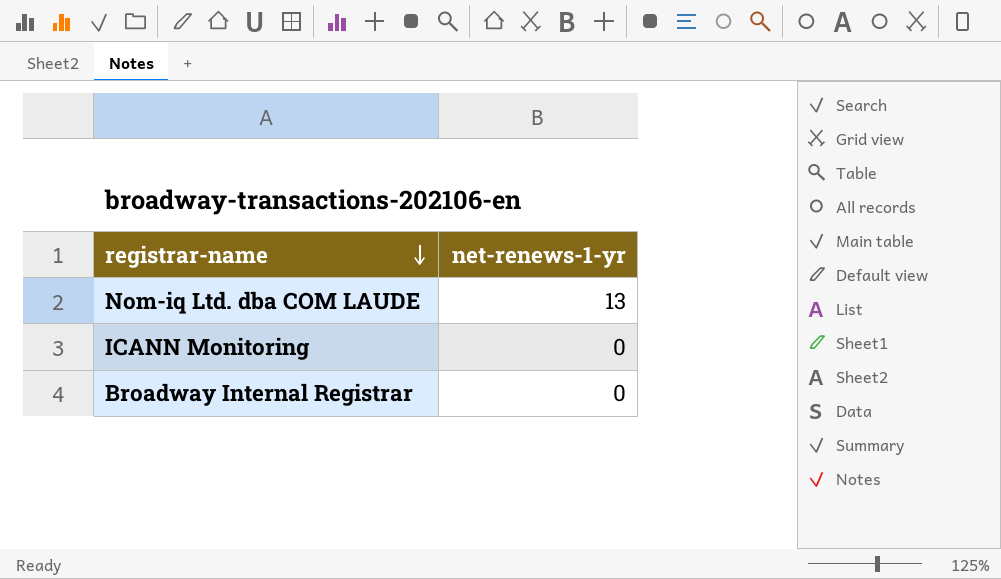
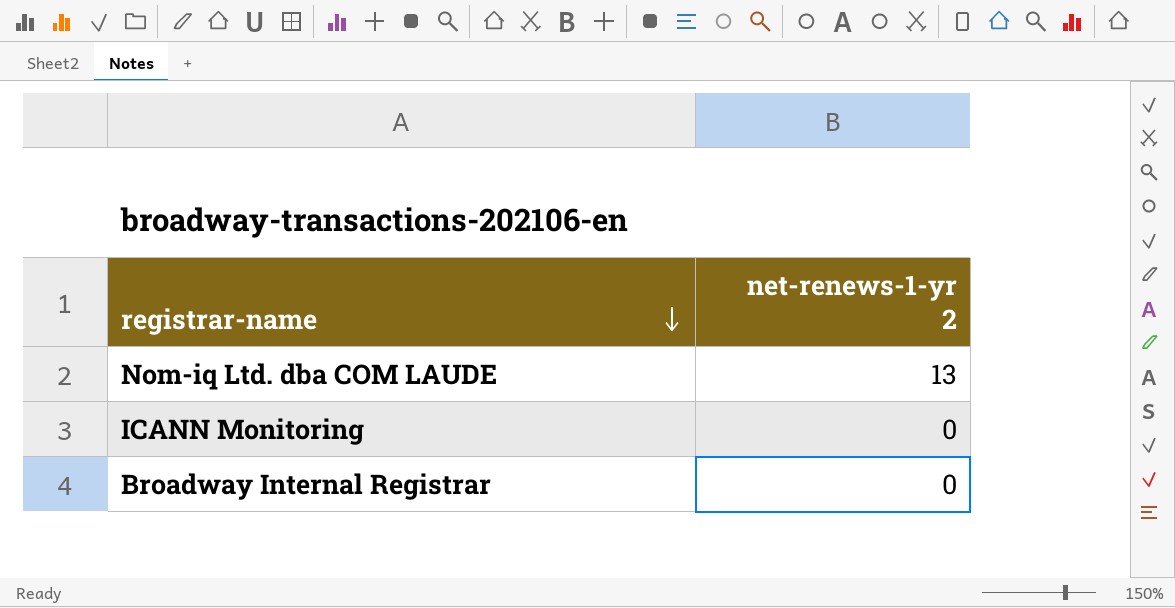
column name: net-renews-1-yr -> net-renews-1-yr 2

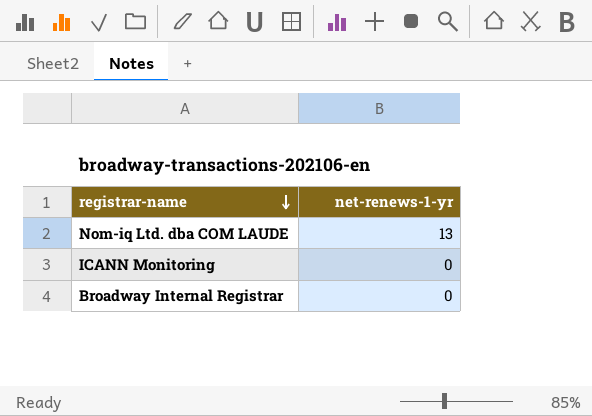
column name: net-renews-1-yr 2 -> net-renews-1-yr

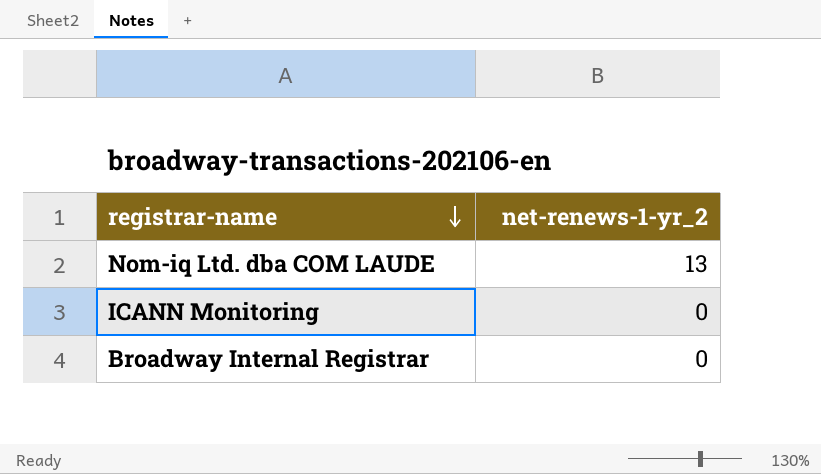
column name: net-renews-1-yr -> net-renews-1-yr_2

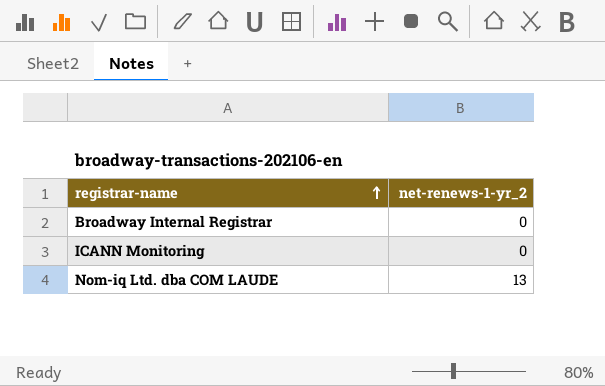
row order: registrar-name descending -> registrar-name ascending

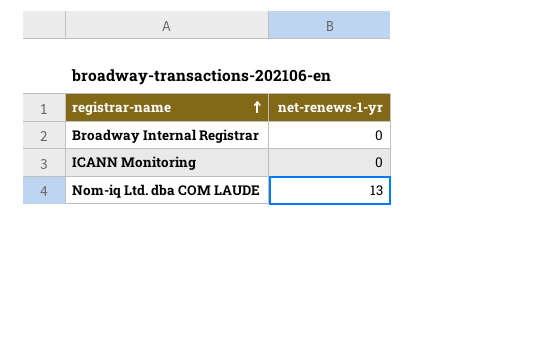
column name: net-renews-1-yr_2 -> net-renews-1-yr

